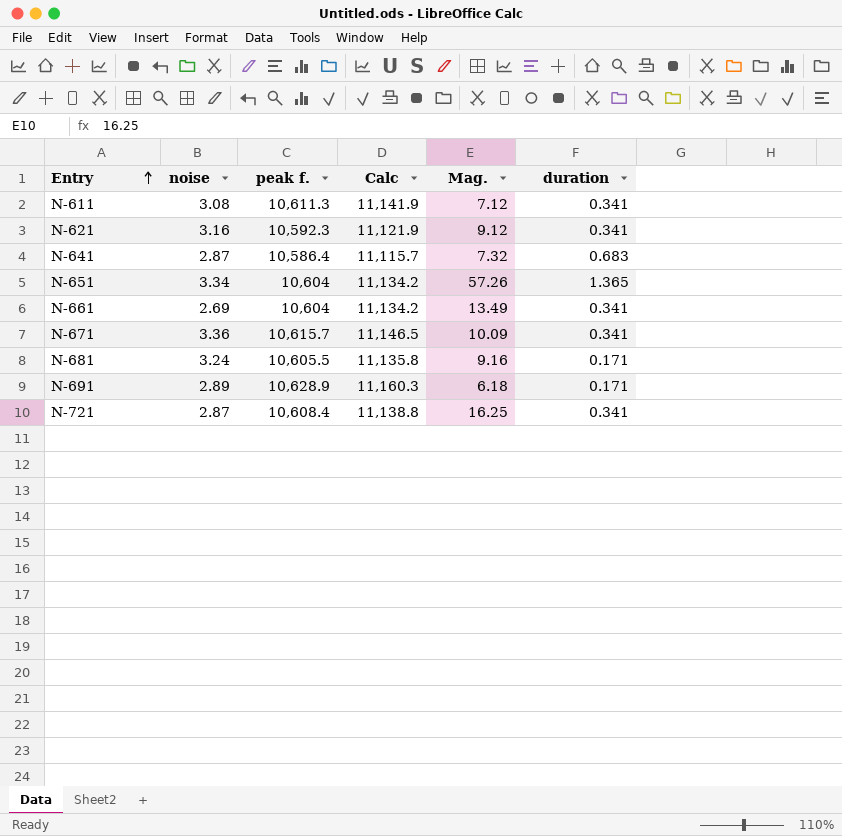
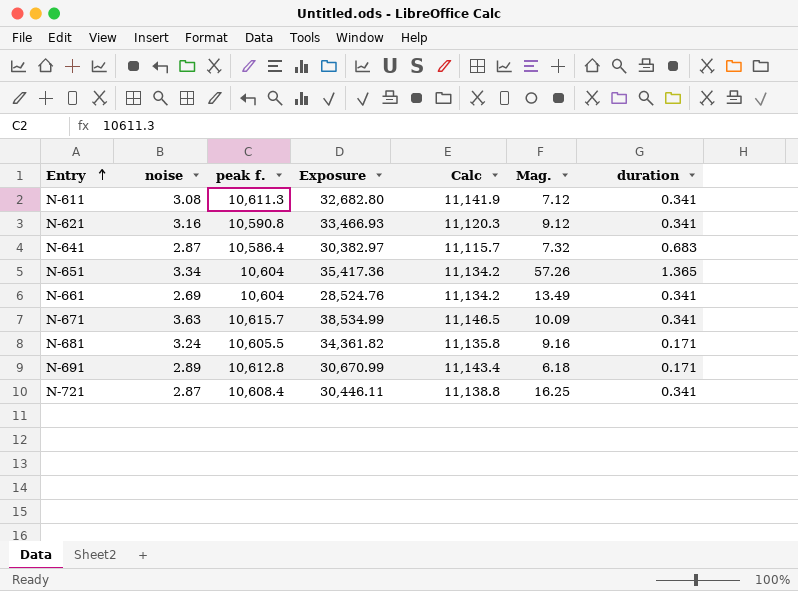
column Exposure | formula: none -> [noise] * [peak f.]
N-621 | peak f.: 10,592.3 -> 10,590.8
N-621 | Calc: 11,121.9 -> 11,120.3
N-671 | noise: 3.36 -> 3.63
N-691 | peak f.: 10,628.9 -> 10,612.8
N-691 | Calc: 11,160.3 -> 11,143.4

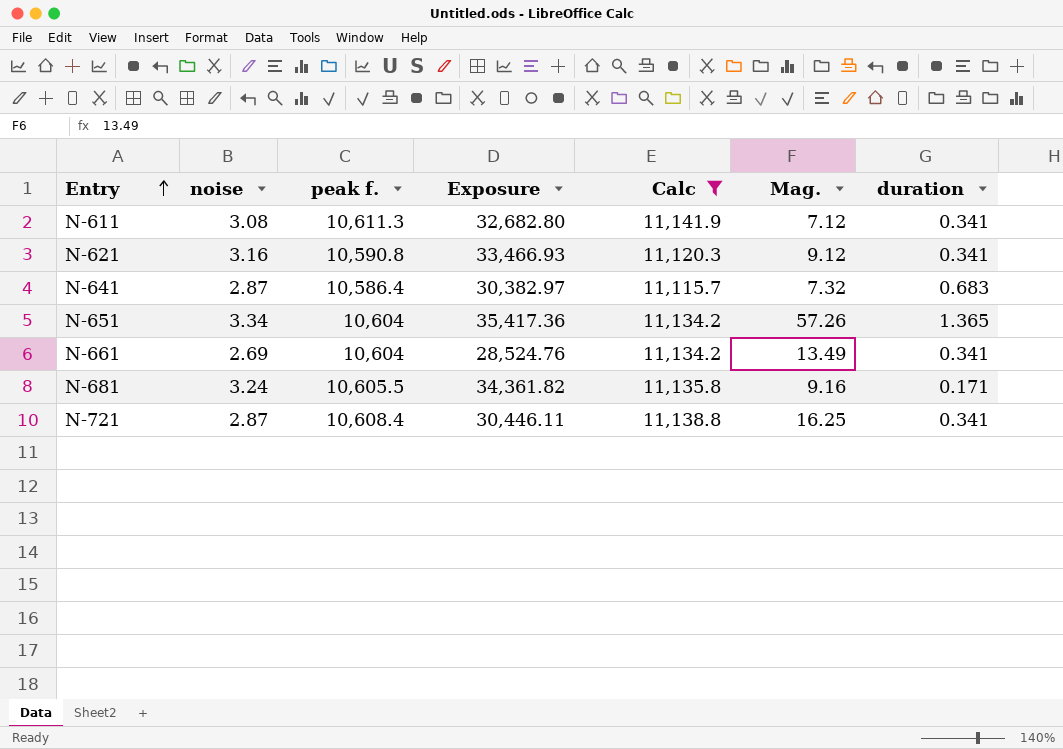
filter: none -> Calc <= 11,141.9

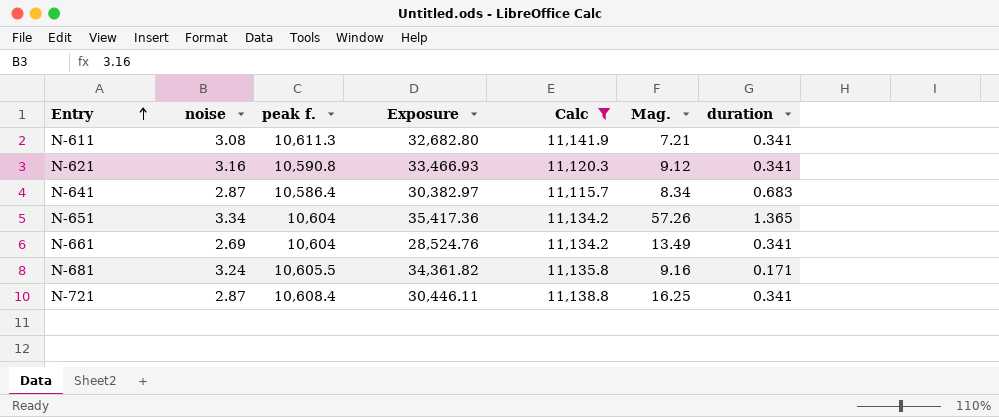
N-611 | Mag.: 7.12 -> 7.21
N-641 | Mag.: 7.32 -> 8.34

